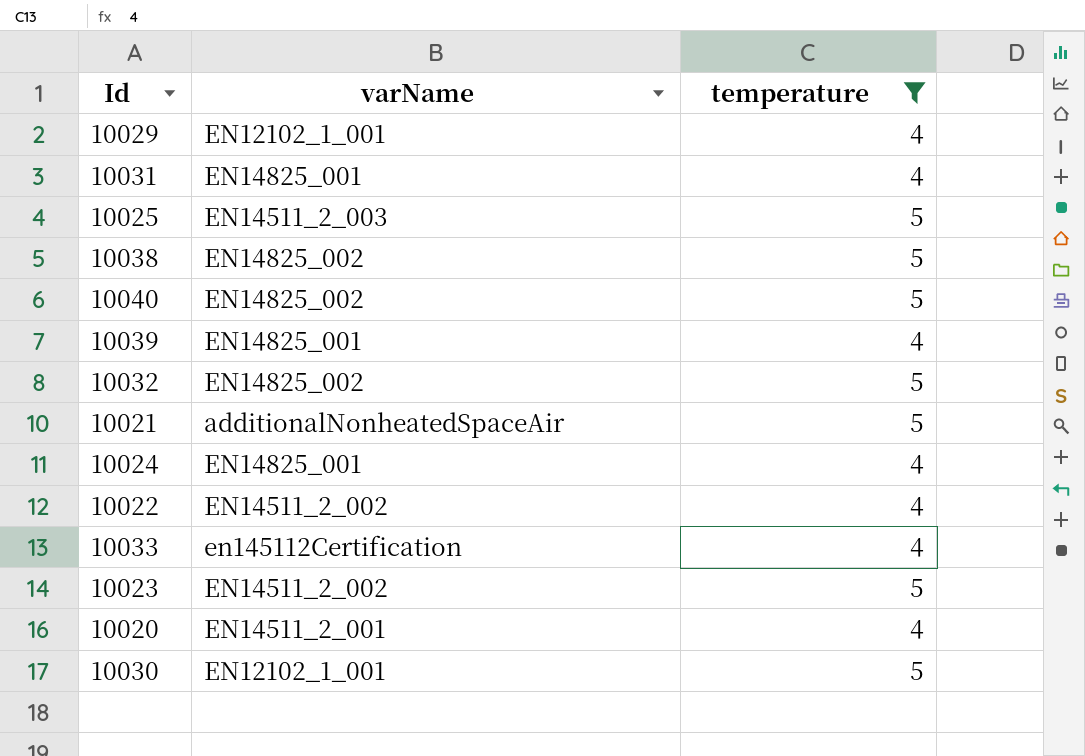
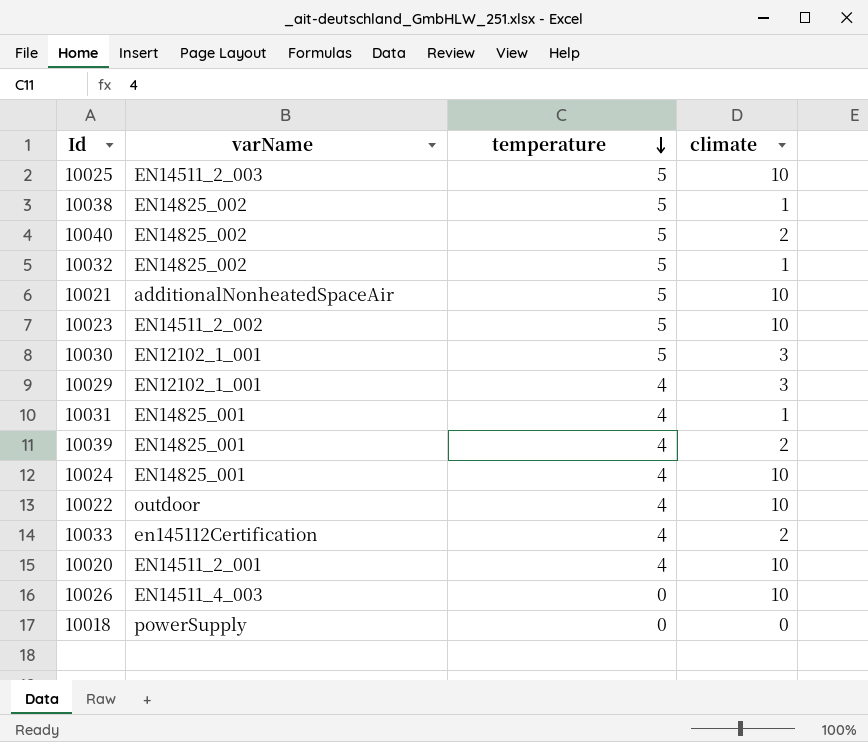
filter: temperature != 0 -> none
row order: none -> temperature descending
column climate | position: none -> 4
10022 | varName: EN14511_2_002 -> outdoor

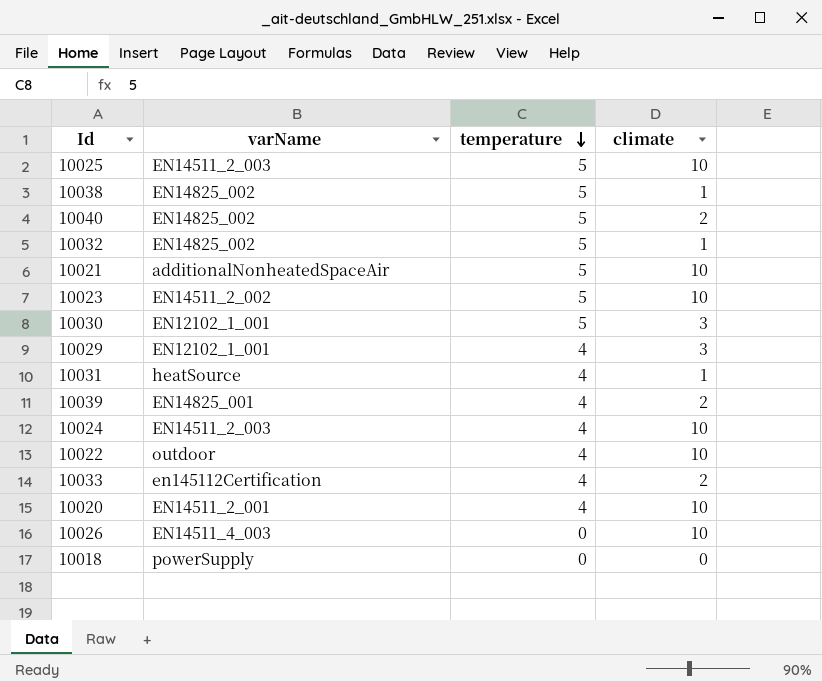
10031 | varName: EN14825_001 -> heatSource
10024 | varName: EN14825_001 -> EN14511_2_003

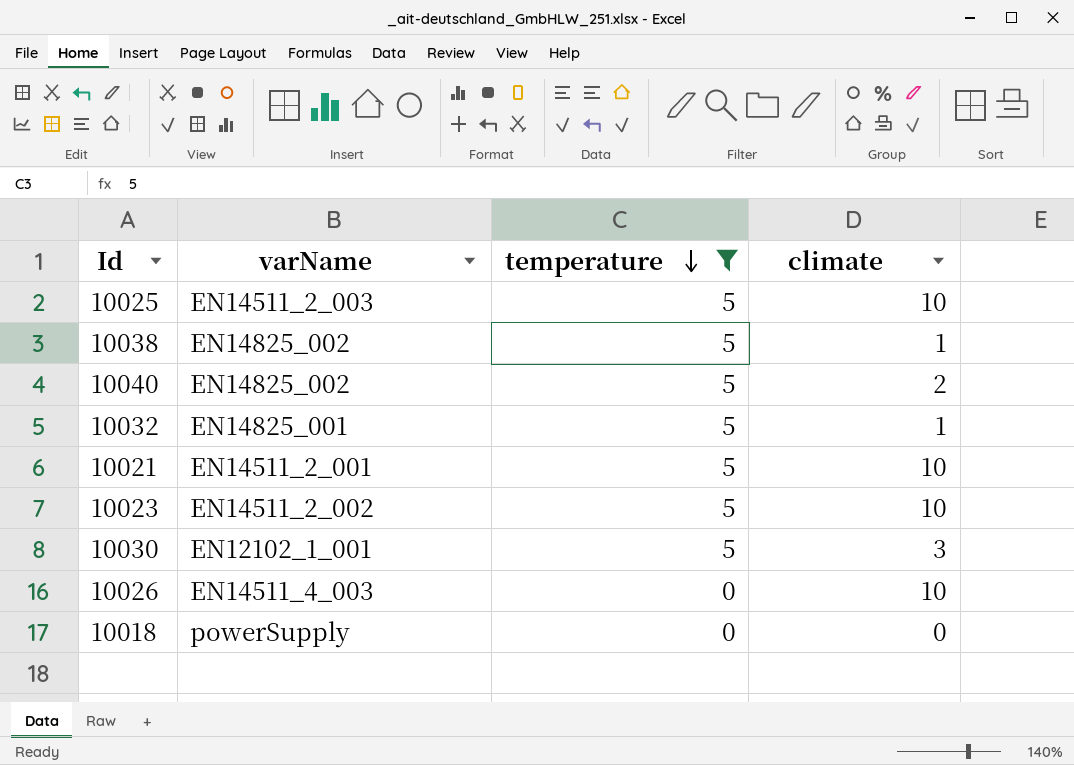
filter: none -> temperature != 4
10032 | varName: EN14825_002 -> EN14825_001
10021 | varName: additionalNonheatedSpaceAir -> EN14511_2_001

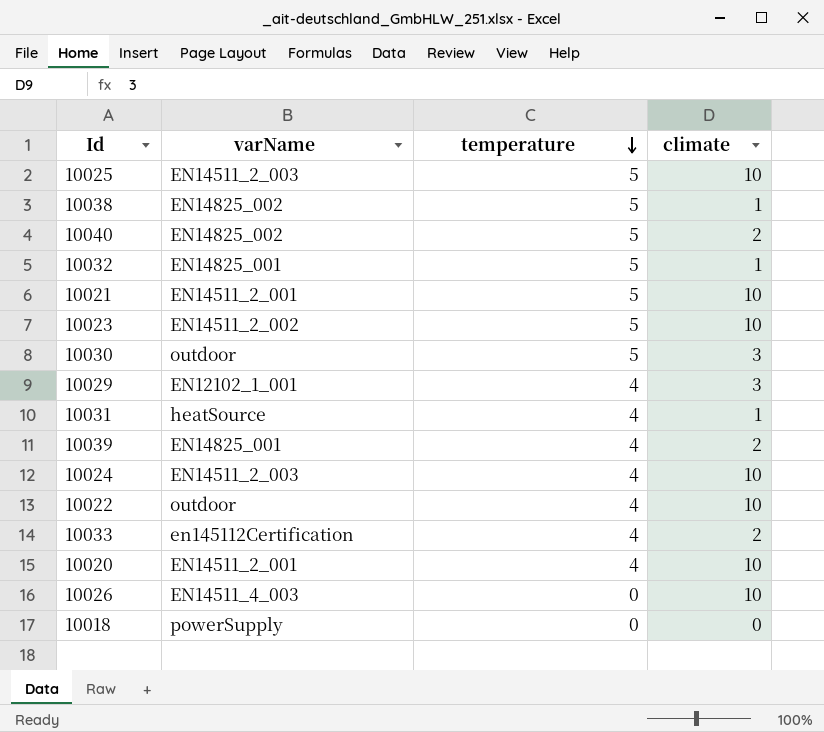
filter: temperature != 4 -> none
10030 | varName: EN12102_1_001 -> outdoor

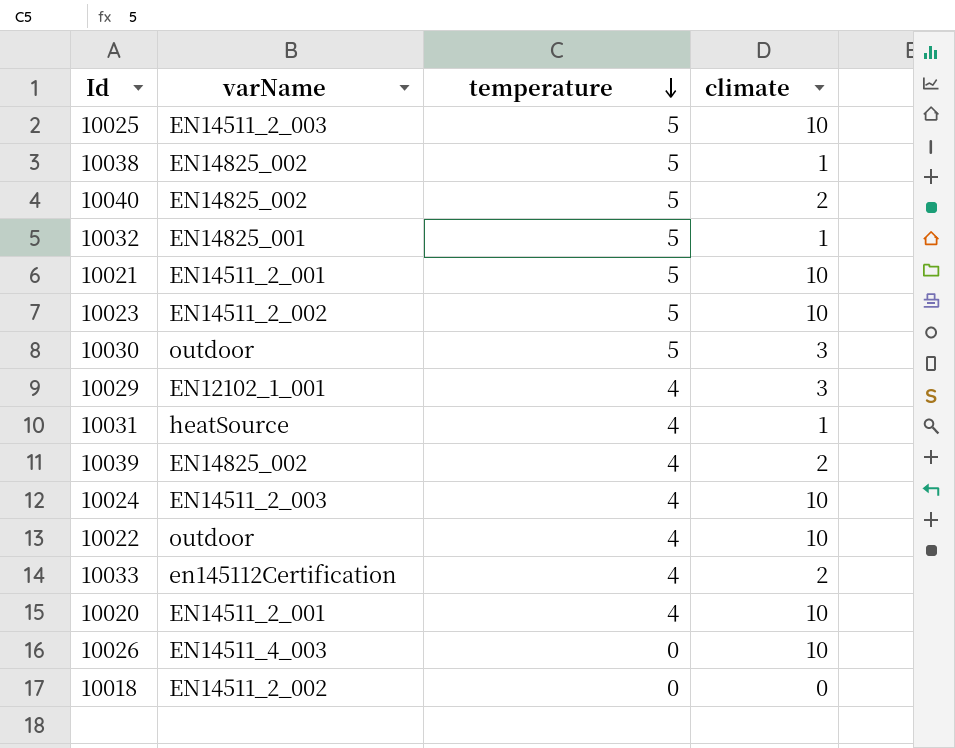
10039 | varName: EN14825_001 -> EN14825_002
10018 | varName: powerSupply -> EN14511_2_002

